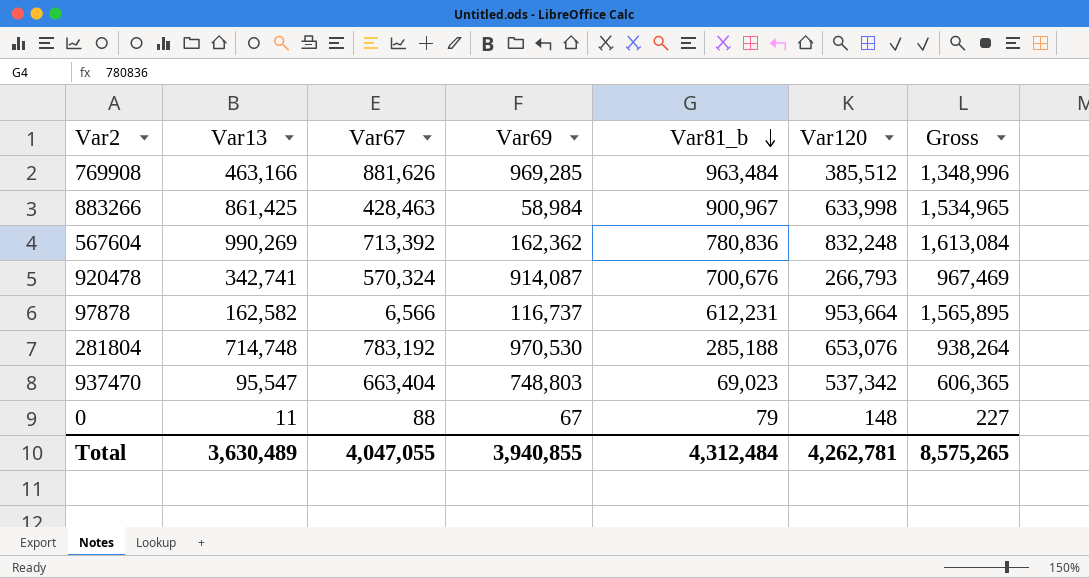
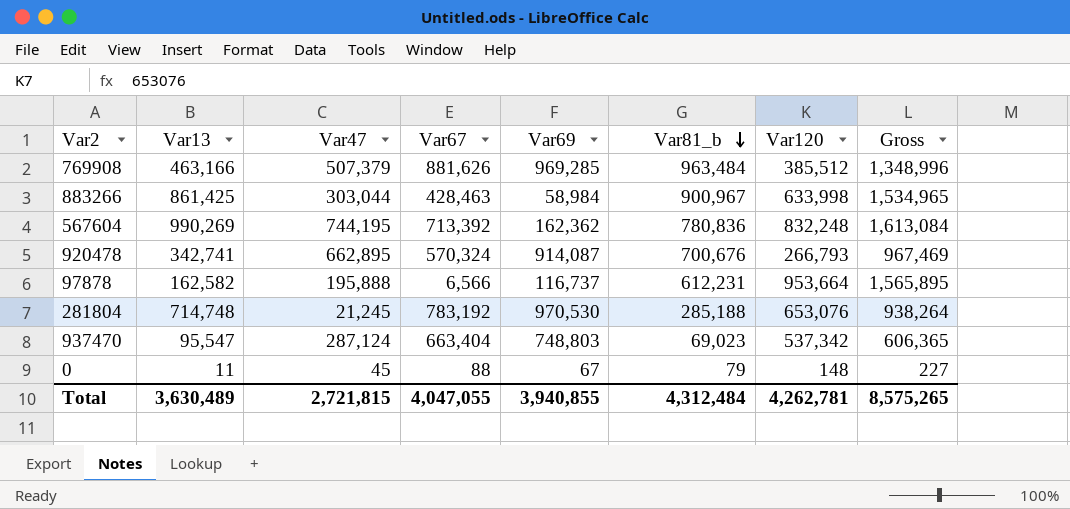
column Var47 | position: none -> 3

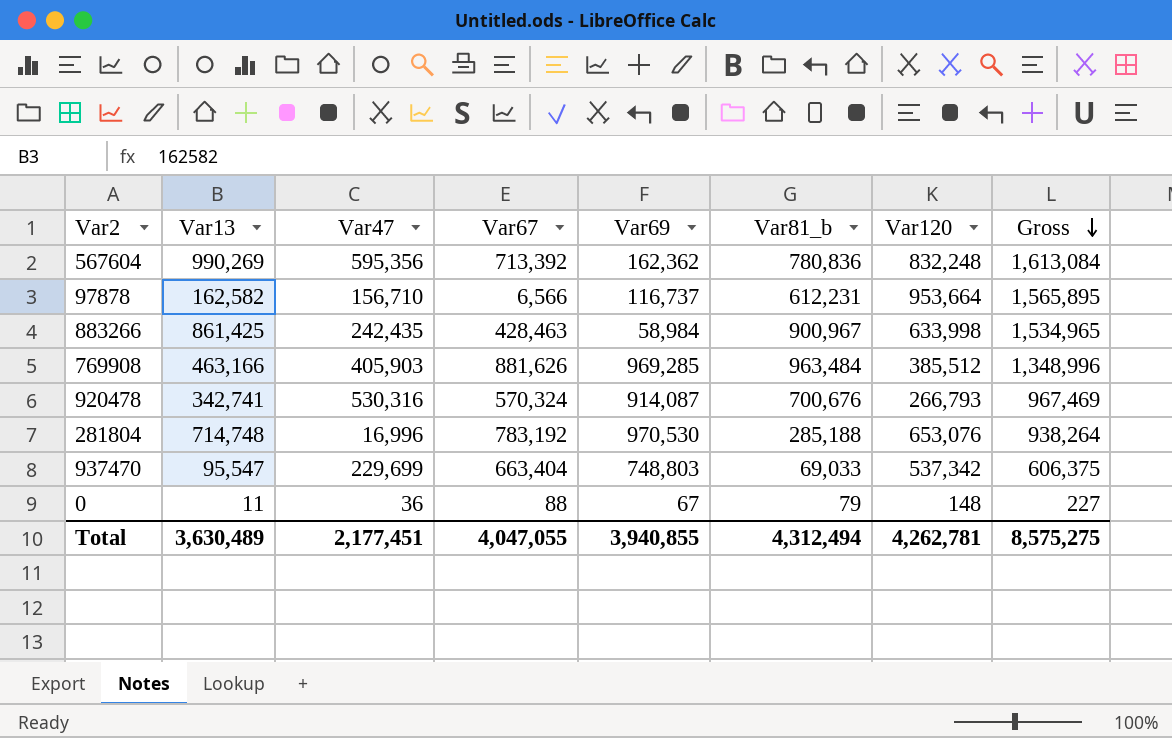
row order: Var81_b descending -> Gross descending
567604 | Var47: 744,195 -> 595,356
97878 | Var47: 195,888 -> 156,710
883266 | Var47: 303,044 -> 242,435
769908 | Var47: 507,379 -> 405,903
920478 | Var47: 662,895 -> 530,316
281804 | Var47: 21,245 -> 16,996
937470 | Var47: 287,124 -> 229,699
937470 | Var81_b: 69,023 -> 69,033
937470 | Gross: 606,365 -> 606,375
0 | Var47: 45 -> 36
Total | Var47: 2,721,815 -> 2,177,451
Total | Var81_b: 4,312,484 -> 4,312,494
Total | Gross: 8,575,265 -> 8,575,275

